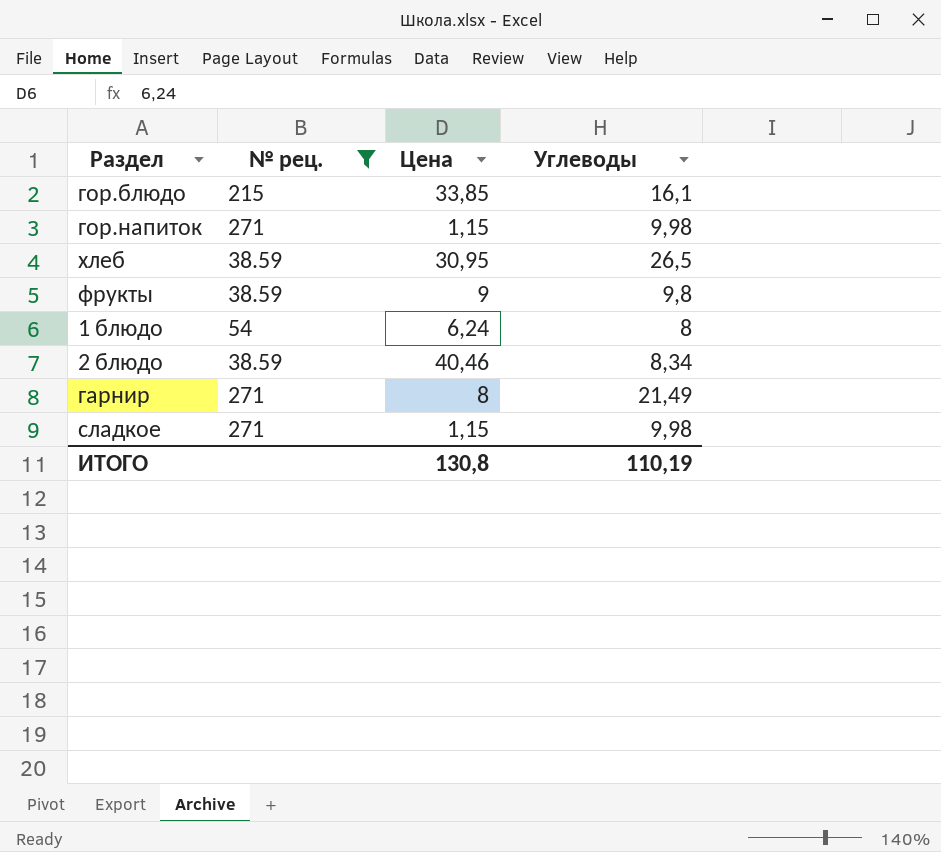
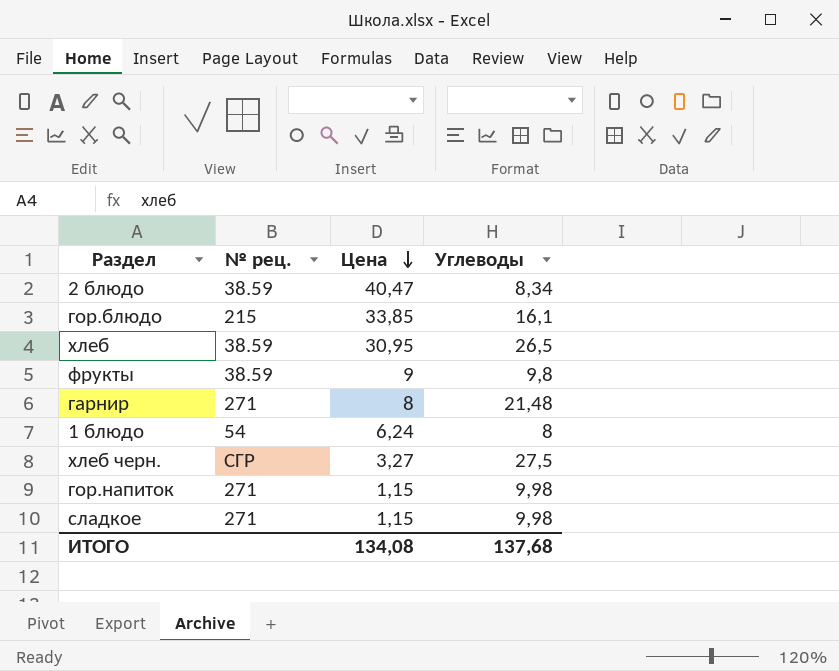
filter: № рец. != СГР -> none
row order: none -> Цена descending
2 блюдо | Цена: 40,46 -> 40,47
гарнир | Углеводы: 21,49 -> 21,48
ИТОГО | Цена: 130,8 -> 134,08
ИТОГО | Углеводы: 110,19 -> 137,68

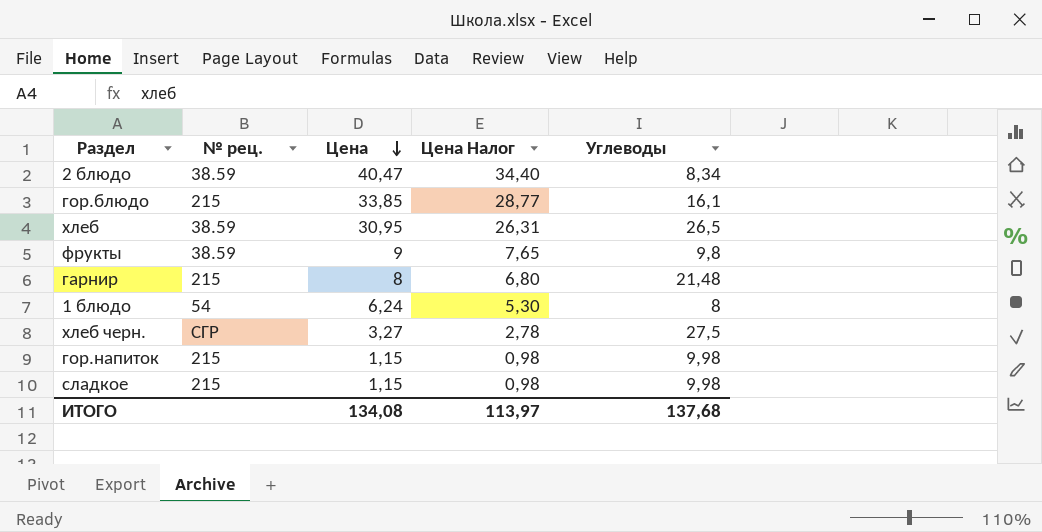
column Цена Налог | formula: none -> [Цена] * 0,85
гарнир | № рец.: 271 -> 215
гор.напиток | № рец.: 271 -> 215
сладкое | № рец.: 271 -> 215

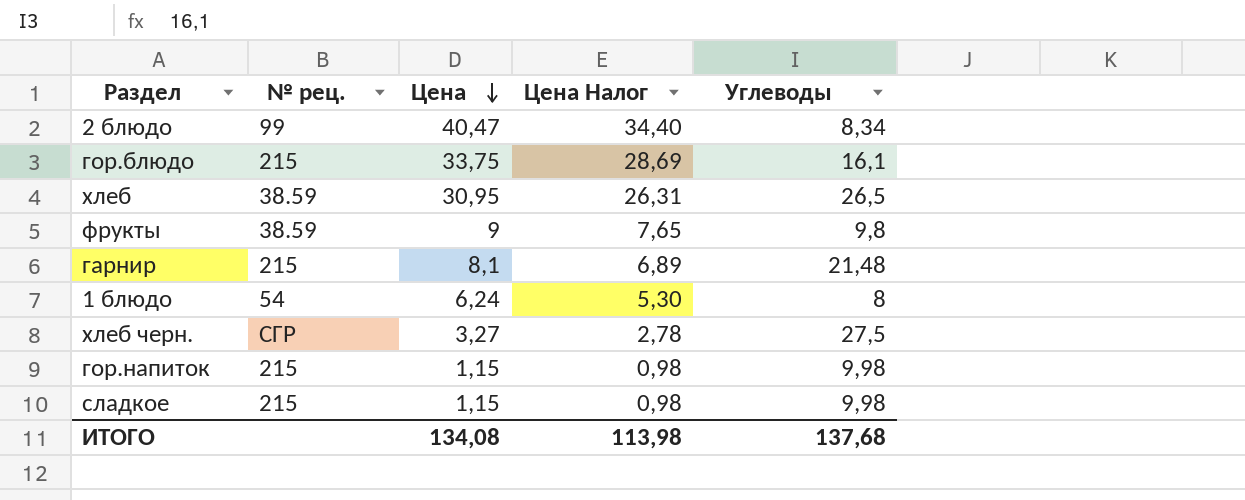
2 блюдо | № рец.: 38.59 -> 99
гор.блюдо | Цена: 33,85 -> 33,75
гор.блюдо | Цена Налог: 28,77 -> 28,69
гарнир | Цена: 8 -> 8,1
гарнир | Цена Налог: 6,80 -> 6,89
ИТОГО | Цена Налог: 113,97 -> 113,98

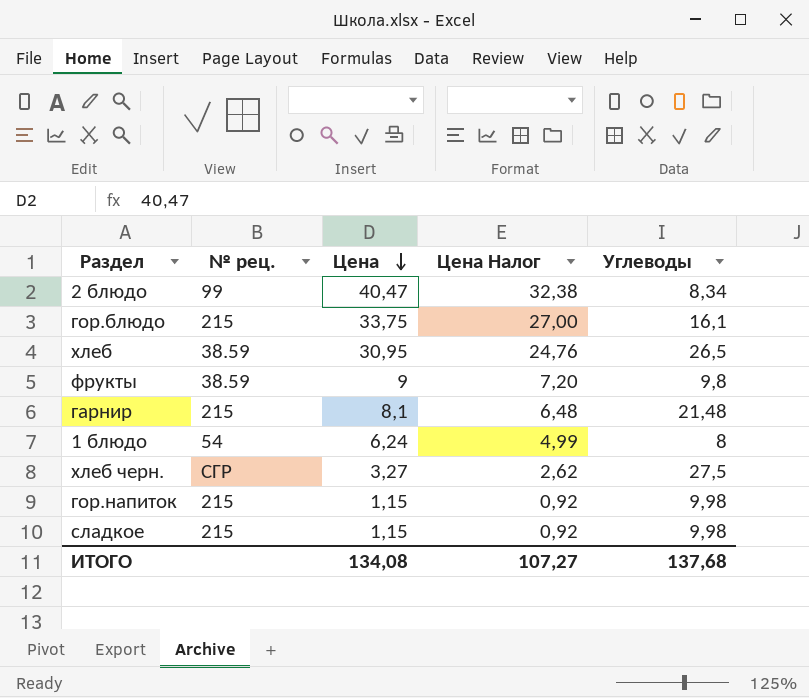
column Цена Налог | formula: [Цена] * 0,85 -> [Цена] * 0,8
ИТОГО | Цена Налог: 113,98 -> 107,27

